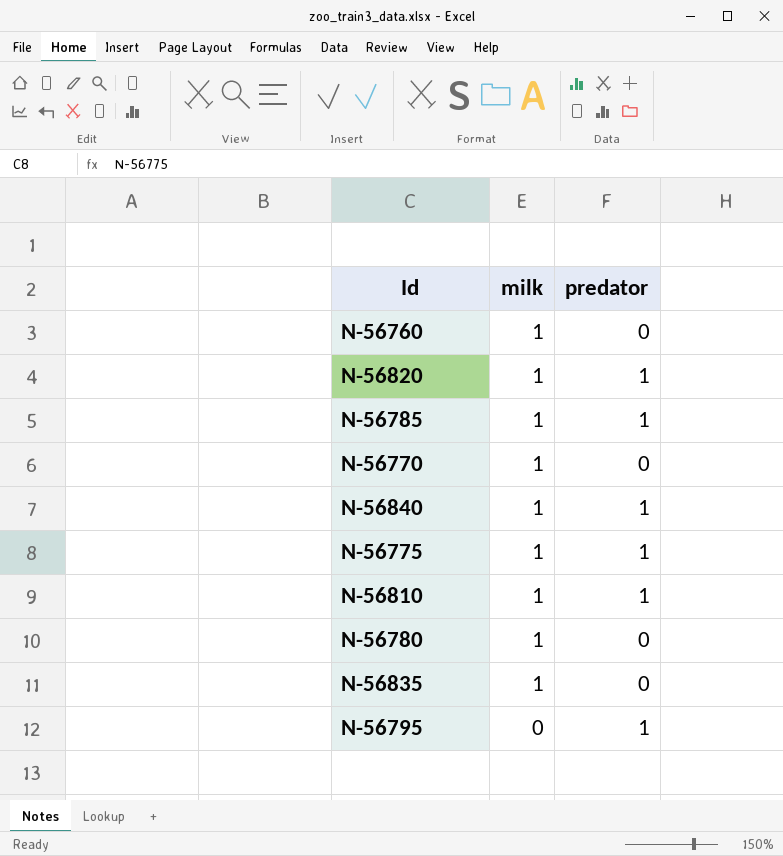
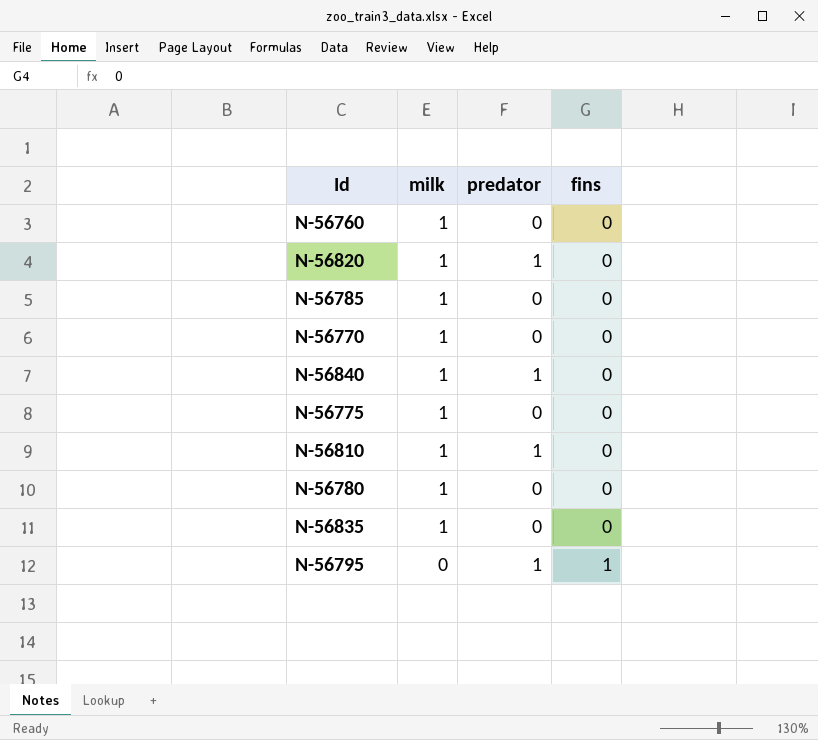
column fins | position: none -> 4
N-56785 | predator: 1 -> 0
N-56775 | predator: 1 -> 0

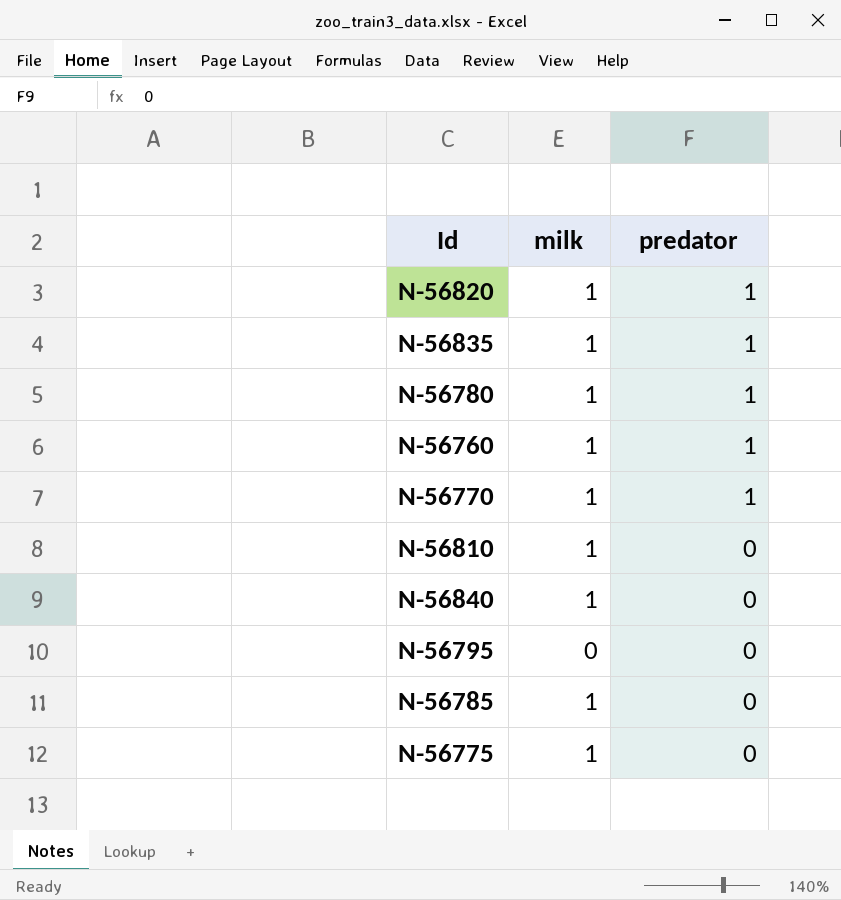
row order: milk descending -> predator descending
column fins | position: 4 -> none
N-56835 | predator: 0 -> 1
N-56780 | predator: 0 -> 1
N-56760 | predator: 0 -> 1
N-56770 | predator: 0 -> 1
N-56810 | predator: 1 -> 0
N-56840 | predator: 1 -> 0
N-56795 | predator: 1 -> 0

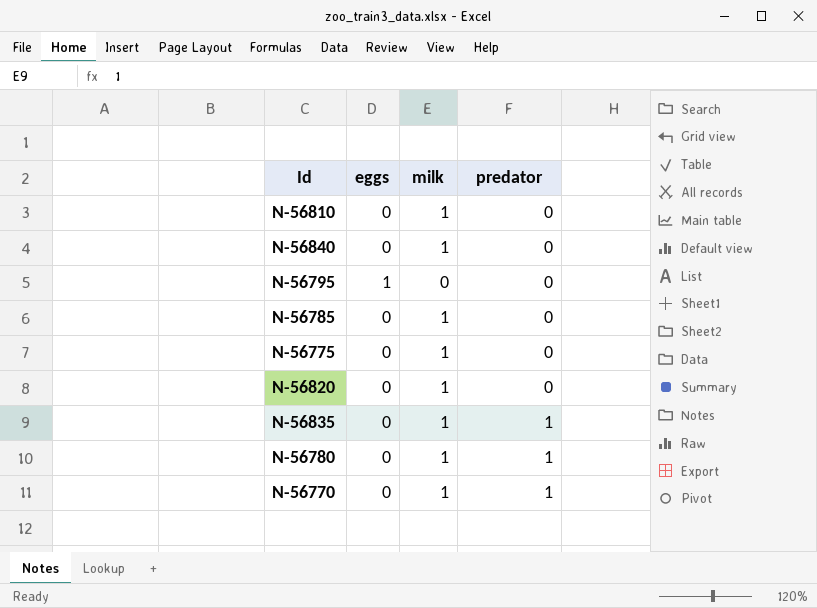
row order: predator descending -> predator ascending
column eggs | position: none -> 2
row N-56760: 1 | 1 -> none
N-56820 | predator: 1 -> 0

